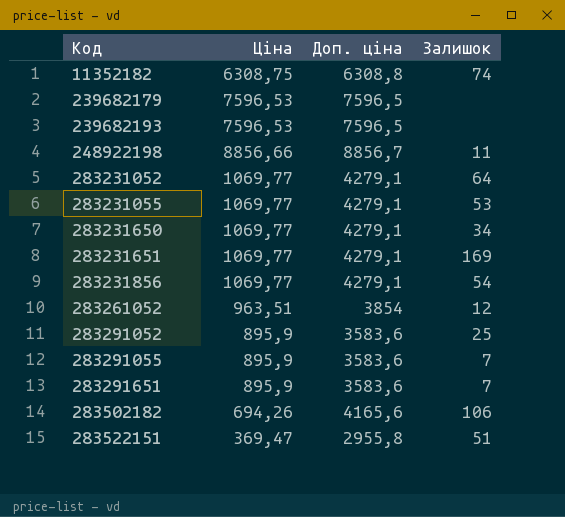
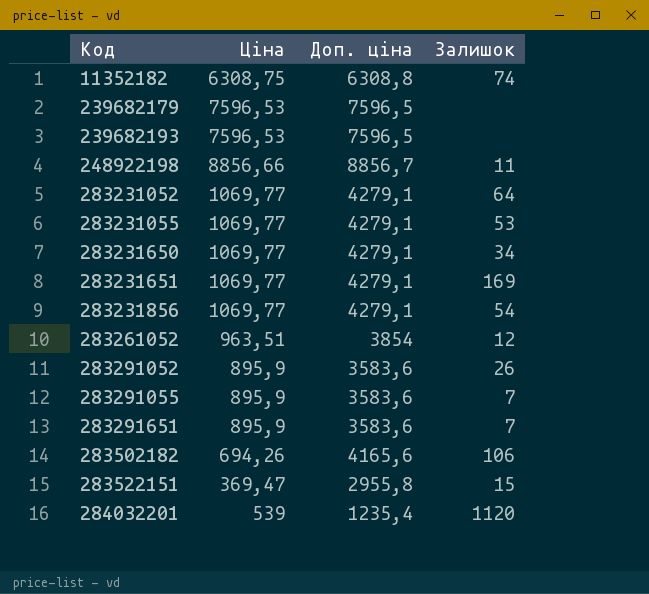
283291052 | Залишок: 25 -> 26
283522151 | Залишок: 51 -> 15
row 284032201: none -> 539 | 1235,4 | 1120

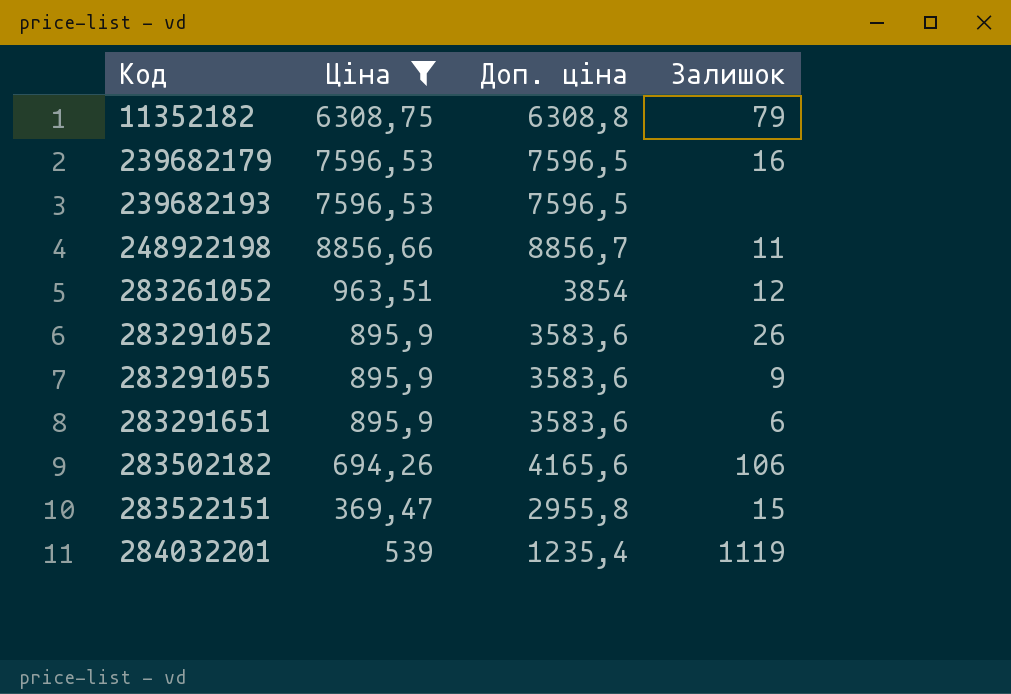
filter: none -> Ціна != 1069,77
11352182 | Залишок: 74 -> 79
239682179 | Залишок: none -> 16
283291055 | Залишок: 7 -> 9
283291651 | Залишок: 7 -> 6
284032201 | Залишок: 1120 -> 1119

